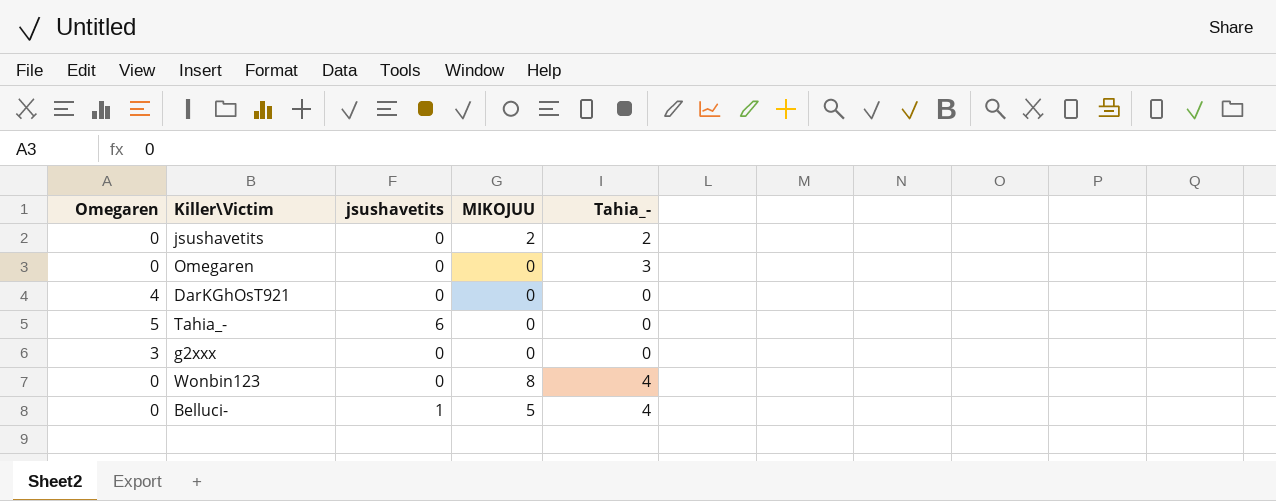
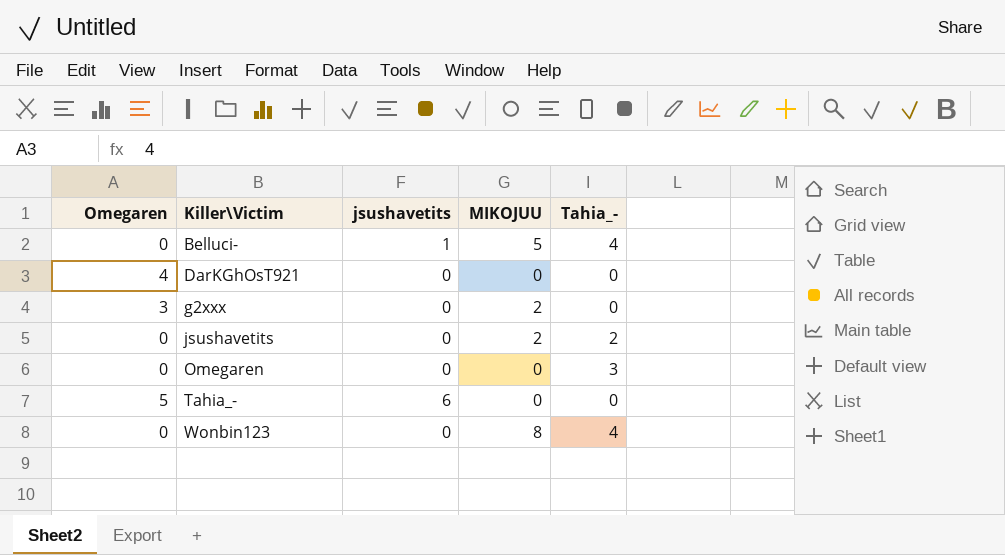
row order: none -> Killer\Victim ascending
g2xxx | MIKOJUU: 0 -> 2

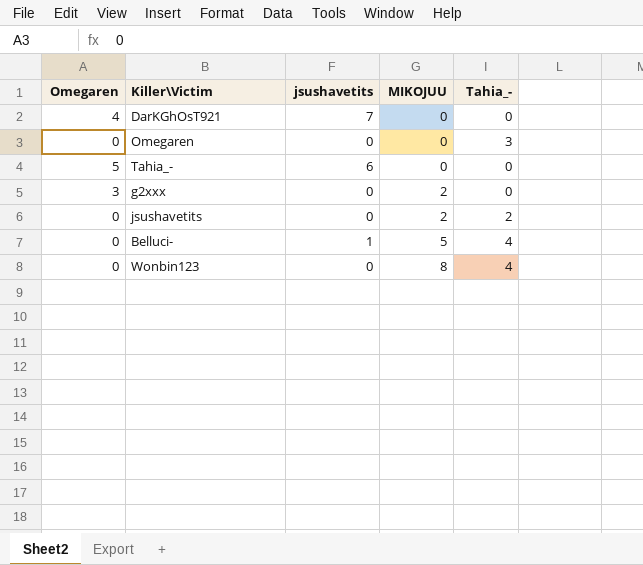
row order: Killer\Victim ascending -> MIKOJUU ascending
DarKGhOsT921 | jsushavetits: 0 -> 7

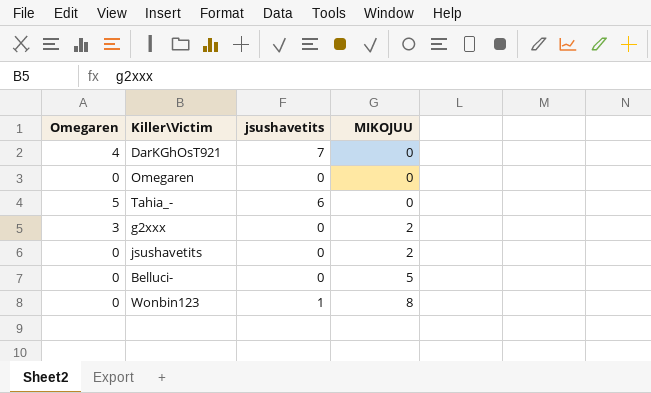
column Tahia_- | position: 5 -> none
Belluci- | jsushavetits: 1 -> 0
Wonbin123 | jsushavetits: 0 -> 1

